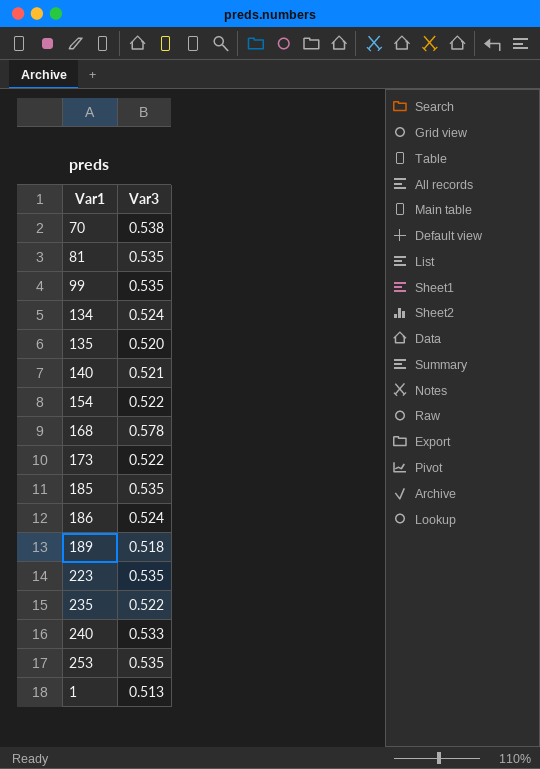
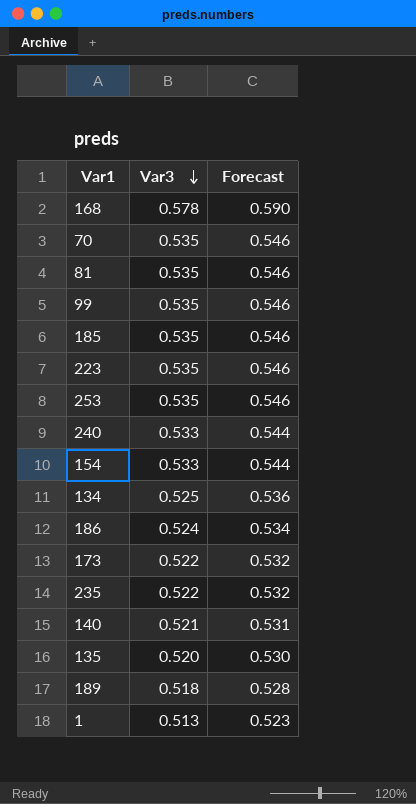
row order: none -> Var3 descending
column Forecast | formula: none -> [Var3] * 1.02
70 | Var3: 0.538 -> 0.535
154 | Var3: 0.522 -> 0.533
134 | Var3: 0.524 -> 0.525

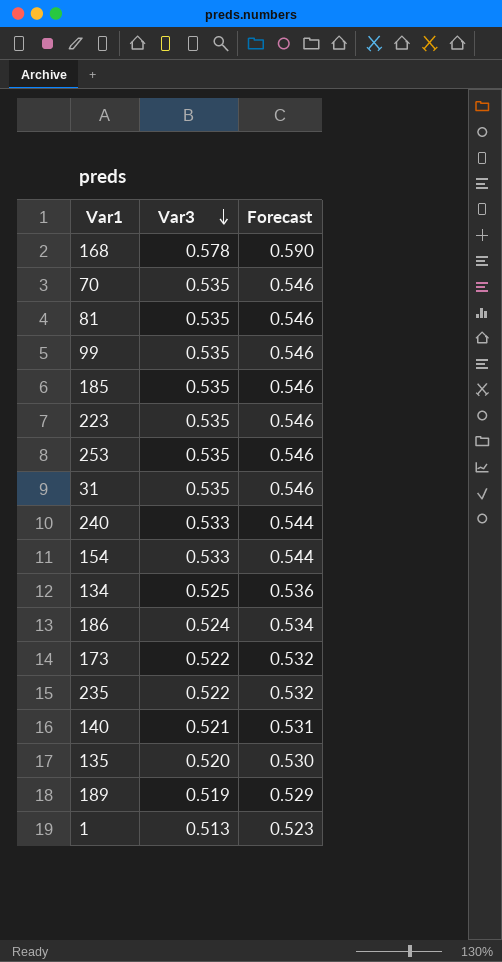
row 31: none -> 0.535 | 0.546
189 | Var3: 0.518 -> 0.519
189 | Forecast: 0.528 -> 0.529

